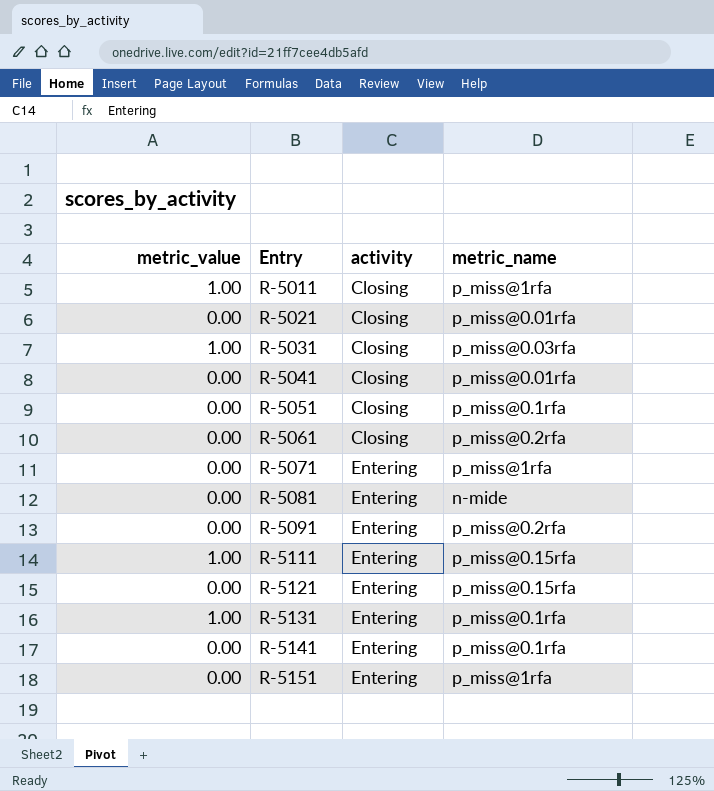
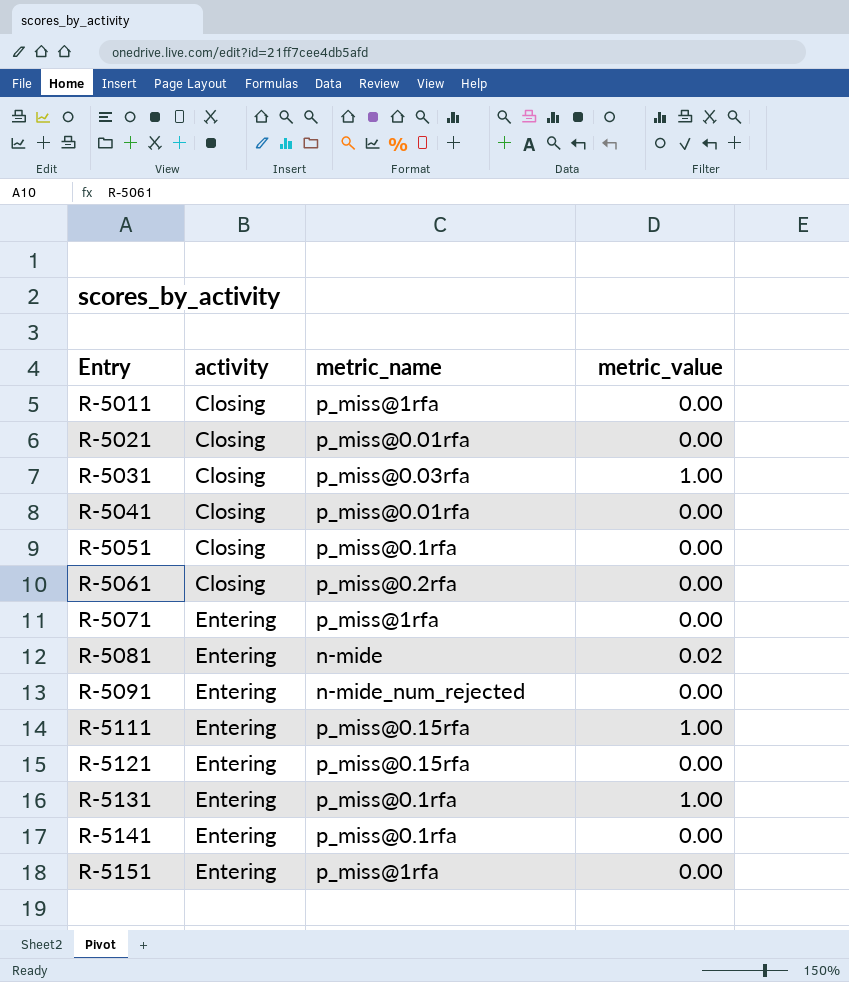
column metric_value | position: 1 -> 4
R-5011 | metric_value: 1.00 -> 0.00
R-5081 | metric_value: 0.00 -> 0.02
R-5091 | metric_name: p_miss@0.2rfa -> n-mide_num_rejected

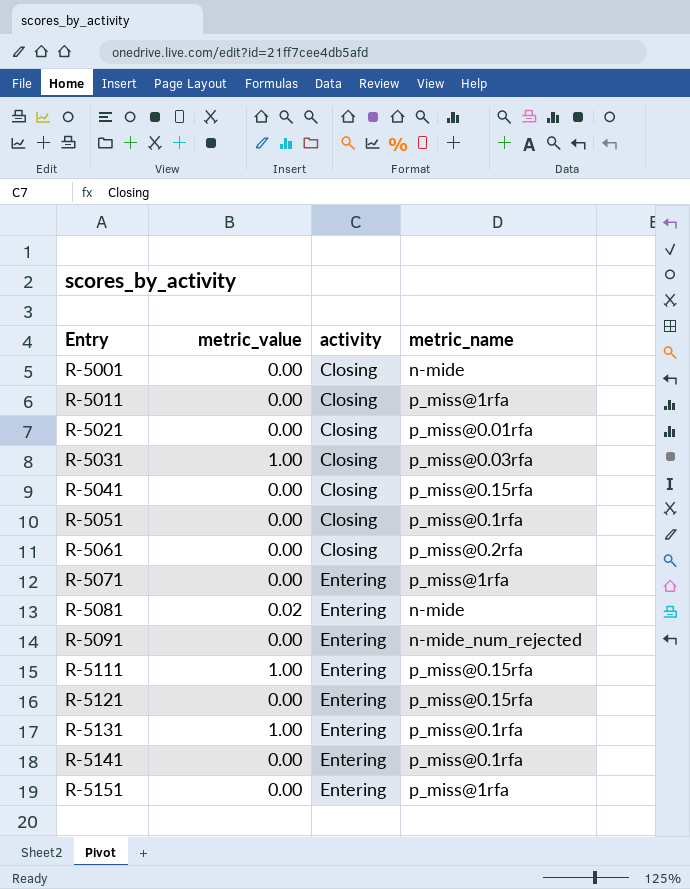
column metric_value | position: 4 -> 2
row R-5001: none -> 0.00 | Closing | n-mide
R-5041 | metric_name: p_miss@0.01rfa -> p_miss@0.15rfa

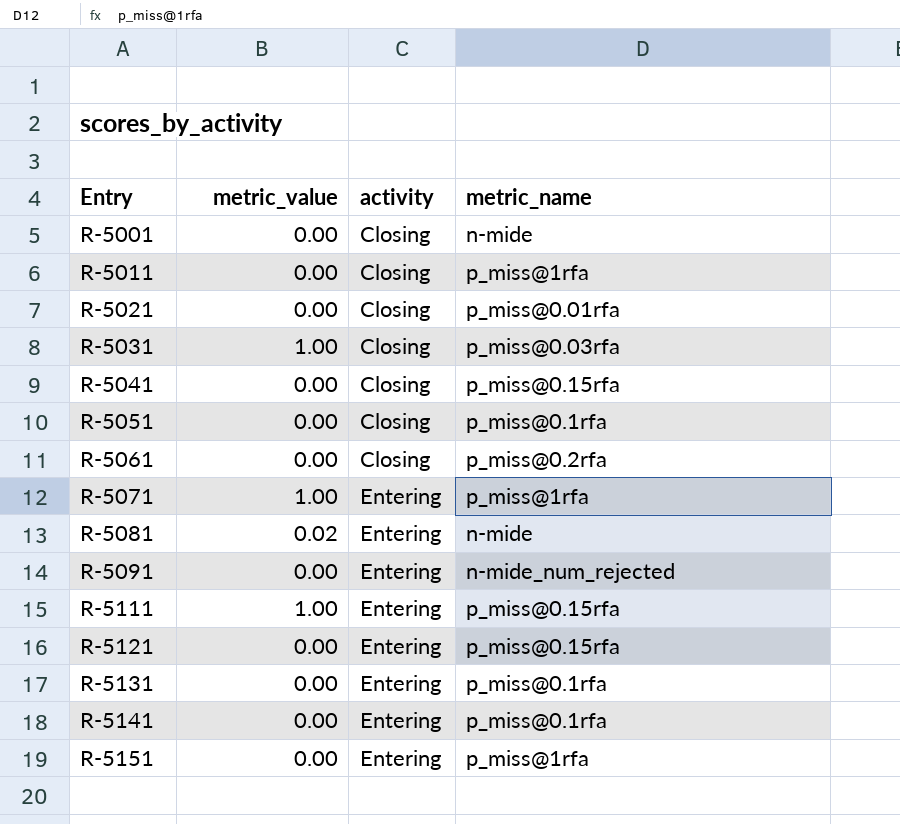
R-5071 | metric_value: 0.00 -> 1.00
R-5131 | metric_value: 1.00 -> 0.00

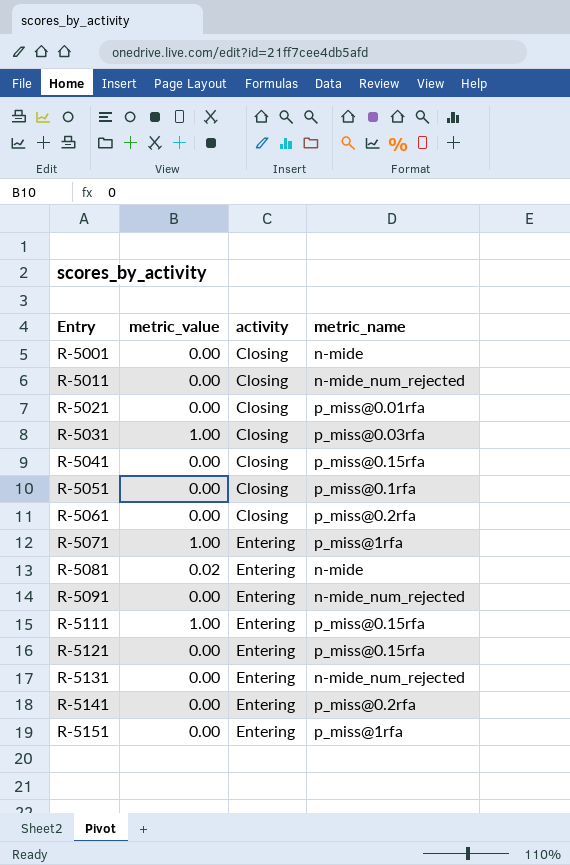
R-5011 | metric_name: p_miss@1rfa -> n-mide_num_rejected
R-5131 | metric_name: p_miss@0.1rfa -> n-mide_num_rejected
R-5141 | metric_name: p_miss@0.1rfa -> p_miss@0.2rfa

